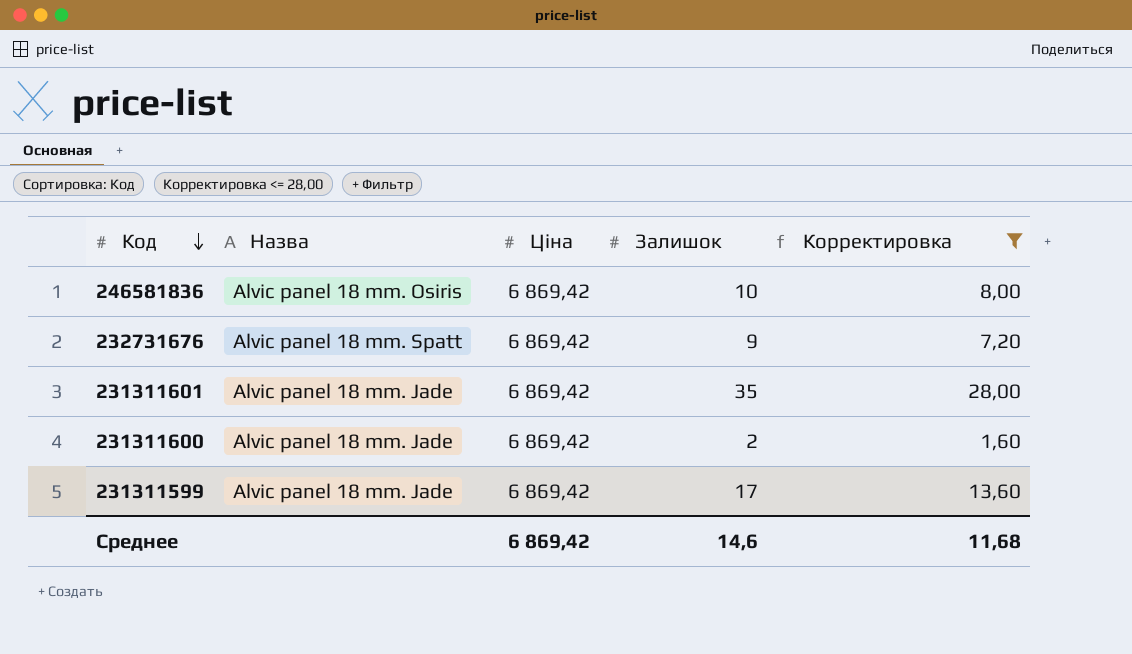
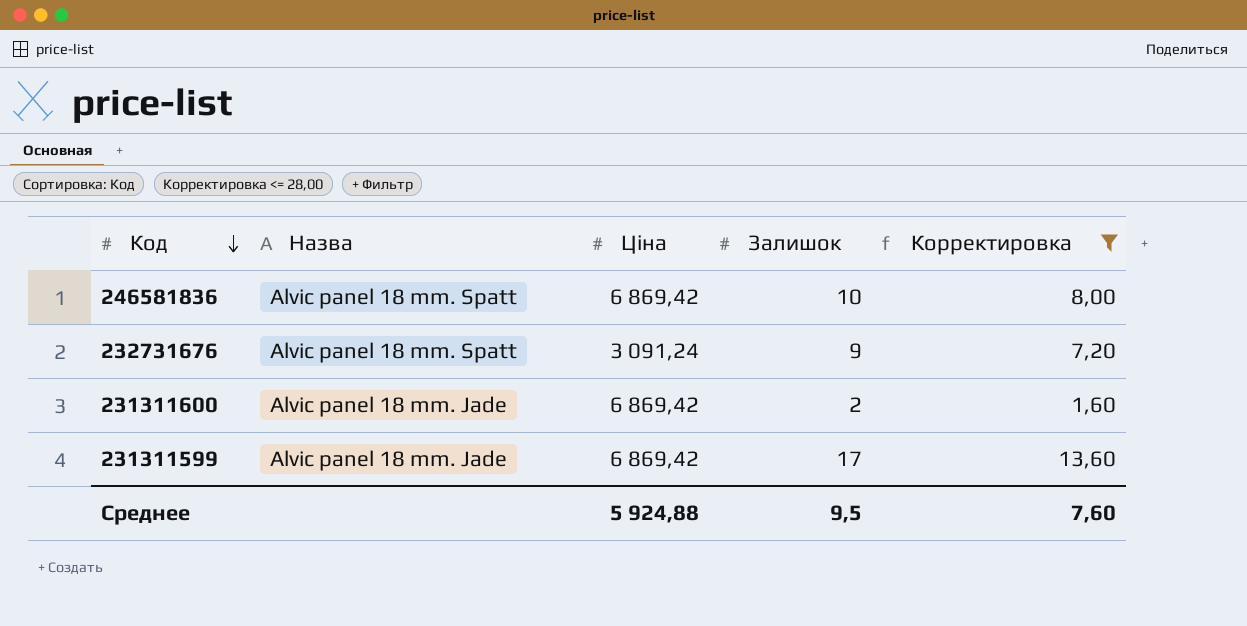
row 231311601: Alvic panel 18 mm. Jade | 6 869,42 | 35 | 28,00 -> none
246581836 | Назва: Alvic panel 18 mm. Osiris -> Alvic panel 18 mm. Spatt
232731676 | Ціна: 6 869,42 -> 3 091,24
Среднее | Ціна: 6 869,42 -> 5 924,88
Среднее | Залишок: 14,6 -> 9,5
Среднее | Корректировка: 11,68 -> 7,60

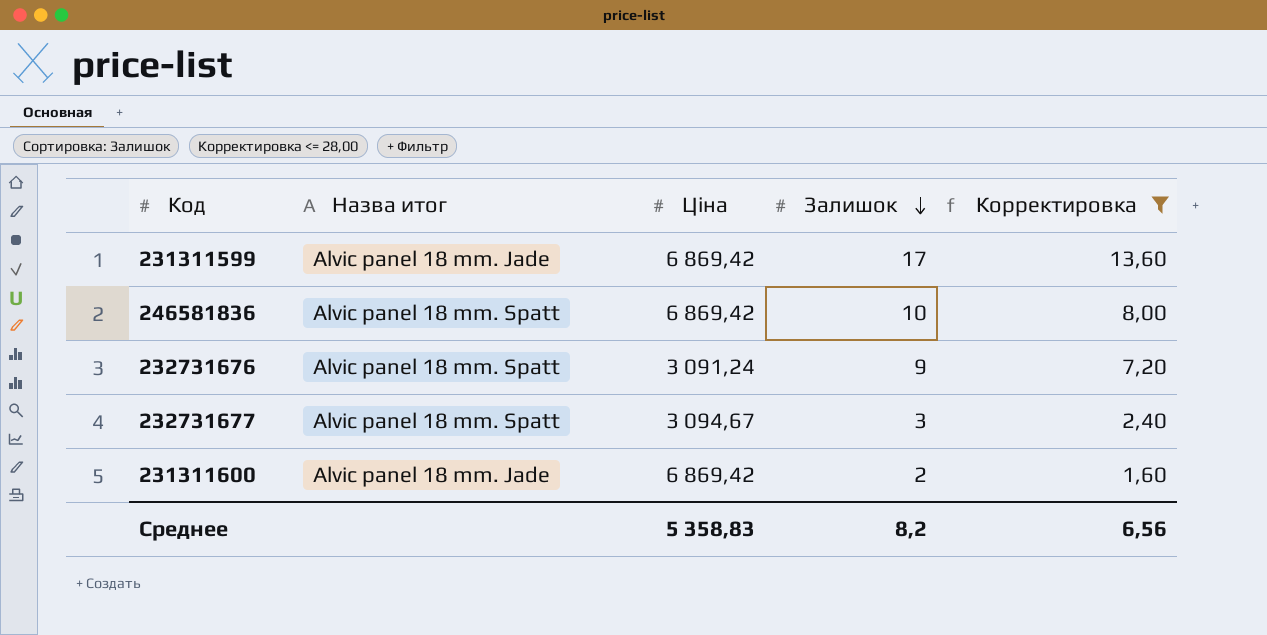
row order: Код descending -> Залишок descending
column name: Назва -> Назва итог
row 232731677: none -> Alvic panel 18 mm. Spatt | 3 094,67 | 3 | 2,40
Среднее | Ціна: 5 924,88 -> 5 358,83
Среднее | Залишок: 9,5 -> 8,2
Среднее | Корректировка: 7,60 -> 6,56

